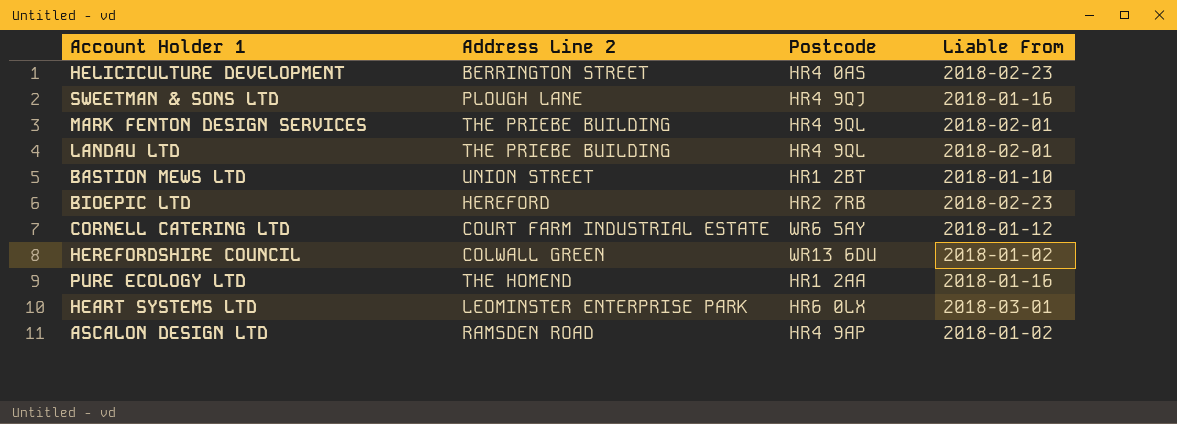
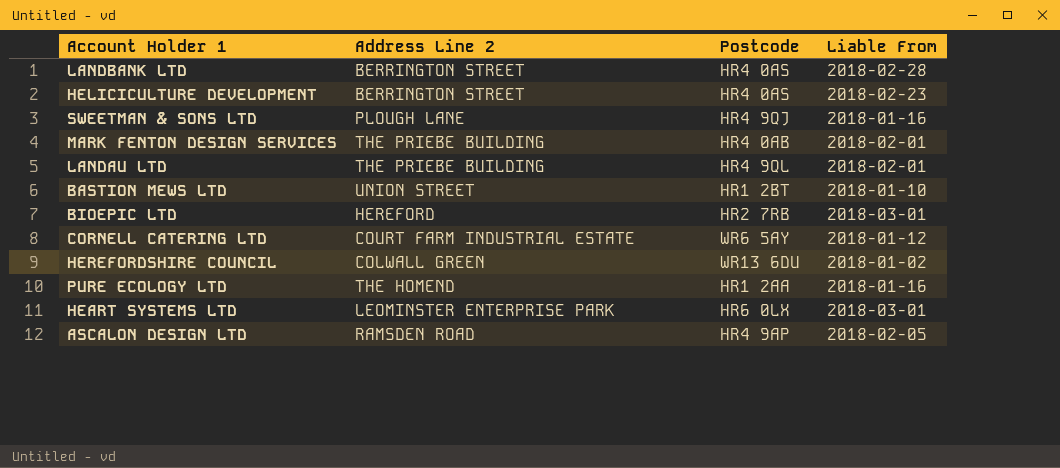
row LANDBANK LTD: none -> BERRINGTON STREET | HR4 0AS | 2018-02-28
MARK FENTON DESIGN SERVICES | Postcode: HR4 9QL -> HR4 0AB
BIOEPIC LTD | Liable From: 2018-02-23 -> 2018-03-01
ASCALON DESIGN LTD | Liable From: 2018-01-02 -> 2018-02-05

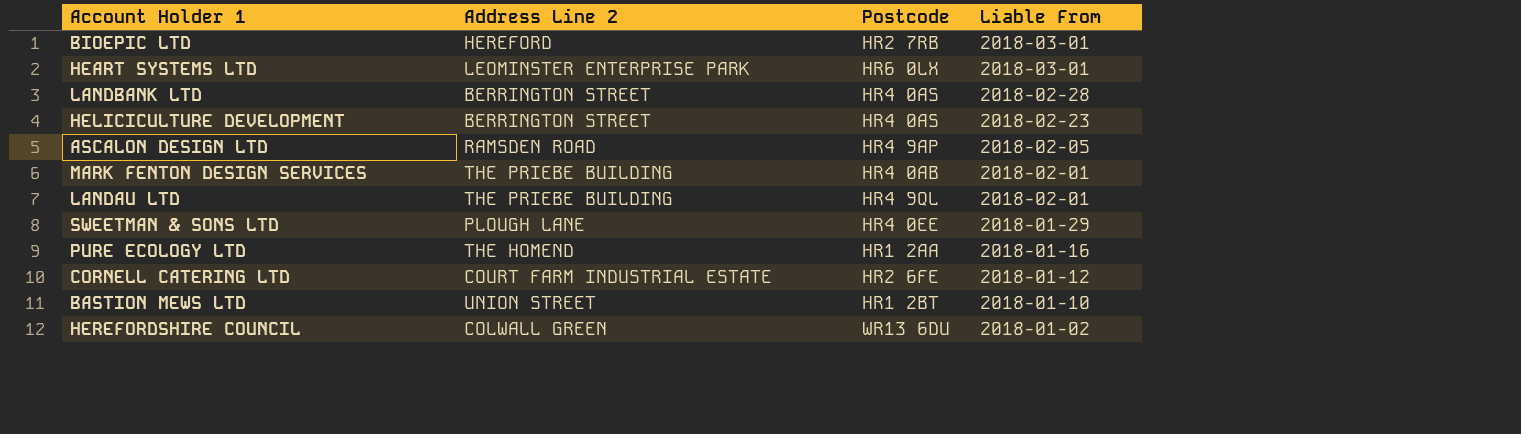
row order: none -> Liable From descending
SWEETMAN & SONS LTD | Postcode: HR4 9QJ -> HR4 0EE
SWEETMAN & SONS LTD | Liable From: 2018-01-16 -> 2018-01-29
CORNELL CATERING LTD | Postcode: WR6 5AY -> HR2 6FE

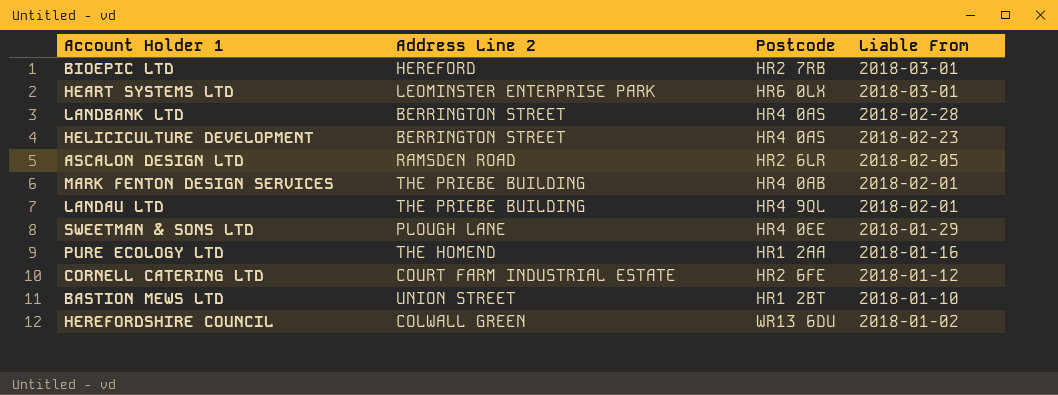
ASCALON DESIGN LTD | Postcode: HR4 9AP -> HR2 6LR

